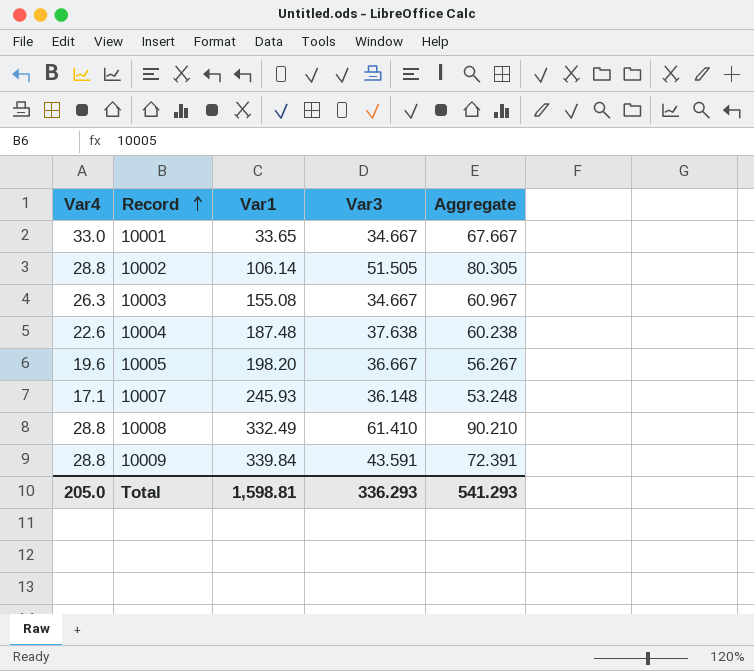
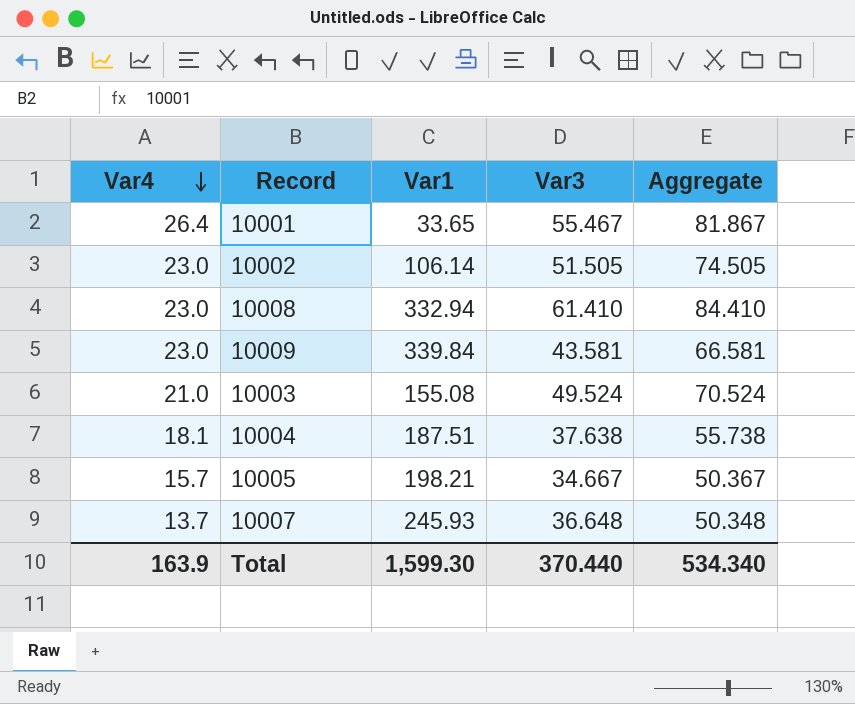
row order: Record ascending -> Var4 descending
10001 | Var4: 33.0 -> 26.4
10001 | Var3: 34.667 -> 55.467
10001 | Aggregate: 67.667 -> 81.867
10002 | Var4: 28.8 -> 23.0
10002 | Aggregate: 80.305 -> 74.505
10008 | Var4: 28.8 -> 23.0
10008 | Var1: 332.49 -> 332.94
10008 | Aggregate: 90.210 -> 84.410
10009 | Var4: 28.8 -> 23.0
10009 | Var3: 43.591 -> 43.581
10009 | Aggregate: 72.391 -> 66.581
10003 | Var4: 26.3 -> 21.0
10003 | Var3: 34.667 -> 49.524
10003 | Aggregate: 60.967 -> 70.524
10004 | Var4: 22.6 -> 18.1
10004 | Var1: 187.48 -> 187.51
10004 | Aggregate: 60.238 -> 55.738
10005 | Var4: 19.6 -> 15.7
10005 | Var1: 198.20 -> 198.21
10005 | Var3: 36.667 -> 34.667
10005 | Aggregate: 56.267 -> 50.367
10007 | Var4: 17.1 -> 13.7
10007 | Var3: 36.148 -> 36.648
10007 | Aggregate: 53.248 -> 50.348
Total | Var4: 205.0 -> 163.9
Total | Var1: 1,598.81 -> 1,599.30
Total | Var3: 336.293 -> 370.440
Total | Aggregate: 541.293 -> 534.340

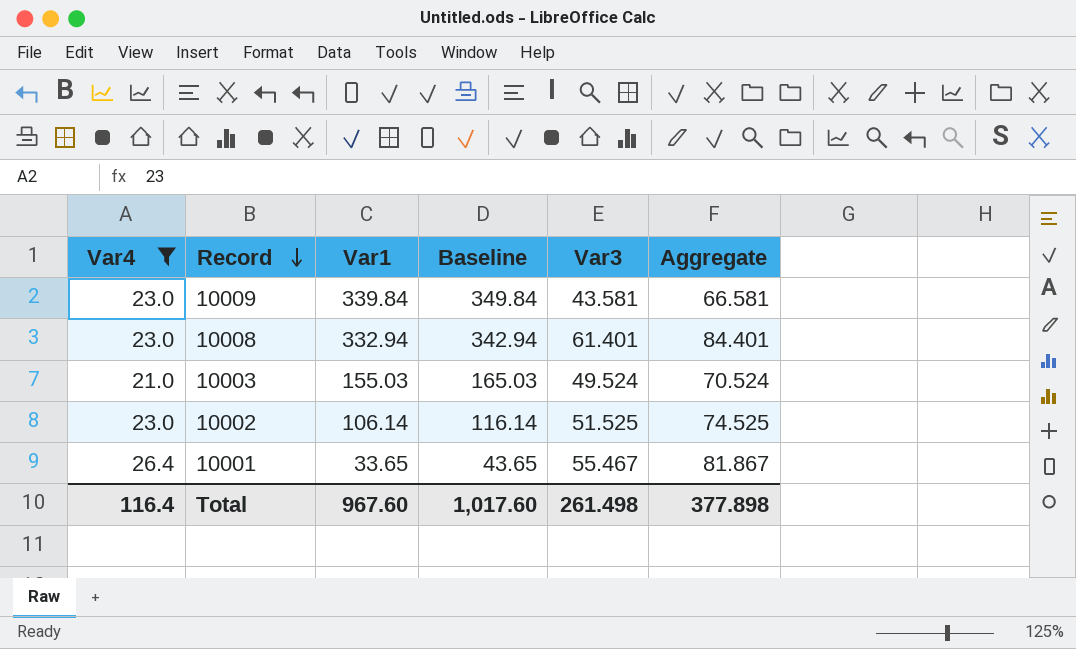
filter: none -> Var4 >= 21.0
row order: Var4 descending -> Record descending
column Baseline | formula: none -> [Var1] + 10
10008 | Var3: 61.410 -> 61.401
10008 | Aggregate: 84.410 -> 84.401
10003 | Var1: 155.08 -> 155.03
10002 | Var3: 51.505 -> 51.525
10002 | Aggregate: 74.505 -> 74.525
Total | Var4: 163.9 -> 116.4
Total | Var1: 1,599.30 -> 967.60
Total | Var3: 370.440 -> 261.498
Total | Aggregate: 534.340 -> 377.898

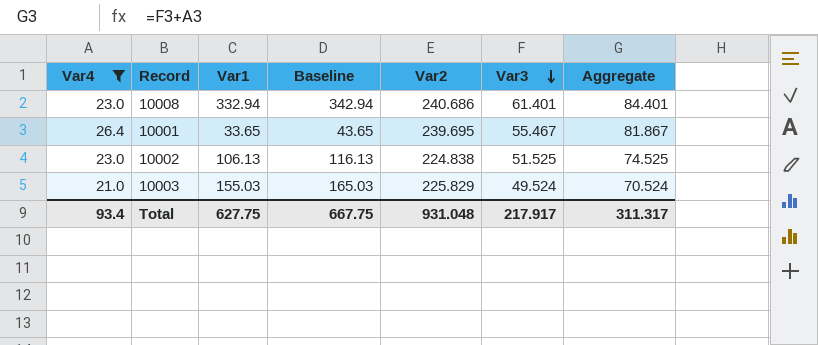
row order: Record descending -> Var3 descending
column Var2 | position: none -> 5
row 10009: 23.0 | 339.84 | 349.84 | 43.581 | 66.581 -> none
10002 | Var1: 106.14 -> 106.13
10002 | Baseline: 116.14 -> 116.13
Total | Var4: 116.4 -> 93.4
Total | Var1: 967.60 -> 627.75
Total | Baseline: 1,017.60 -> 667.75
Total | Var3: 261.498 -> 217.917
Total | Aggregate: 377.898 -> 311.317

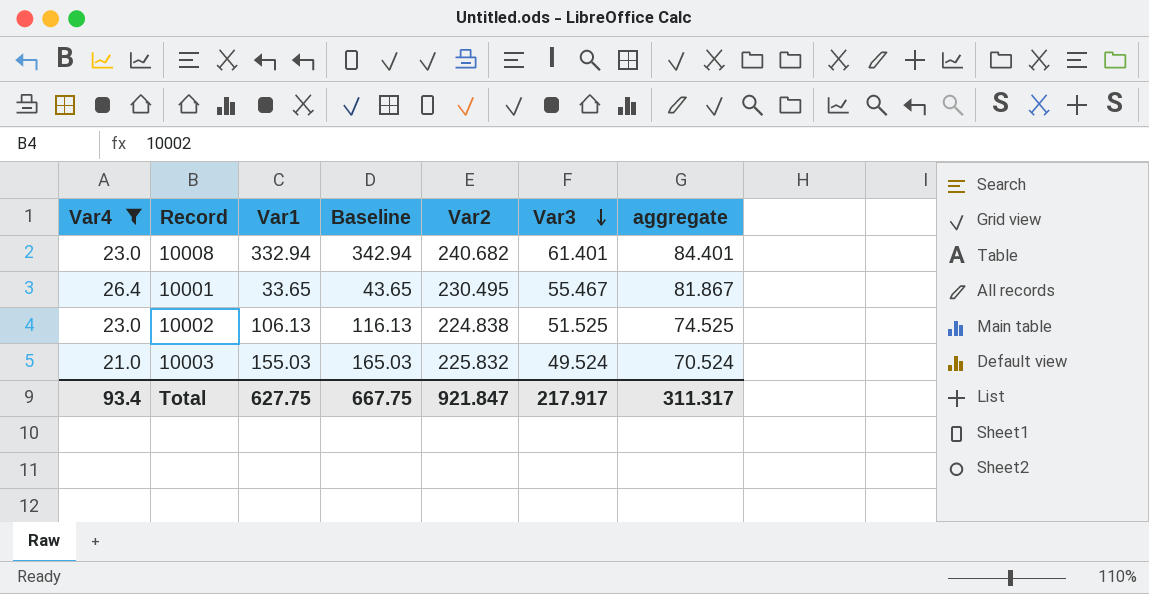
column name: Aggregate -> aggregate
10008 | Var2: 240.686 -> 240.682
10001 | Var2: 239.695 -> 230.495
10003 | Var2: 225.829 -> 225.832
Total | Var2: 931.048 -> 921.847

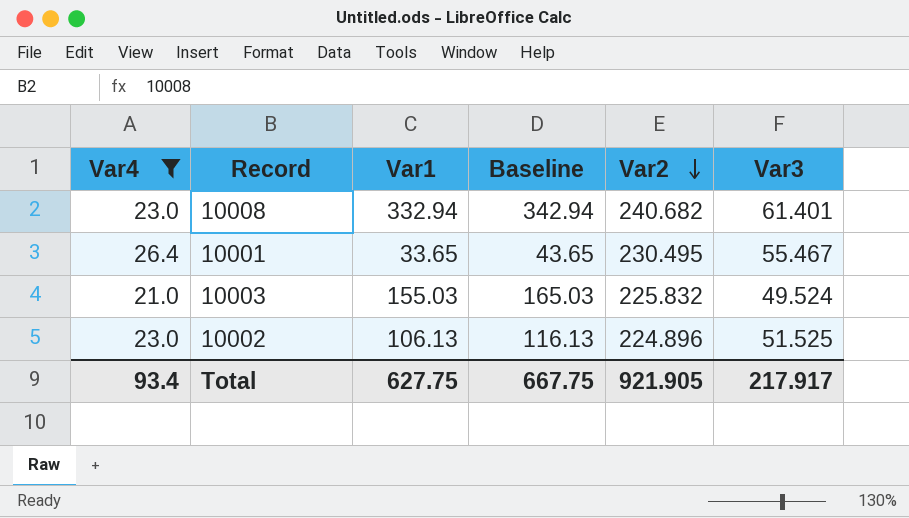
row order: Var3 descending -> Var2 descending
column aggregate | formula: [Var4] + [Var3] -> none
10002 | Var2: 224.838 -> 224.896
Total | Var2: 921.847 -> 921.905

